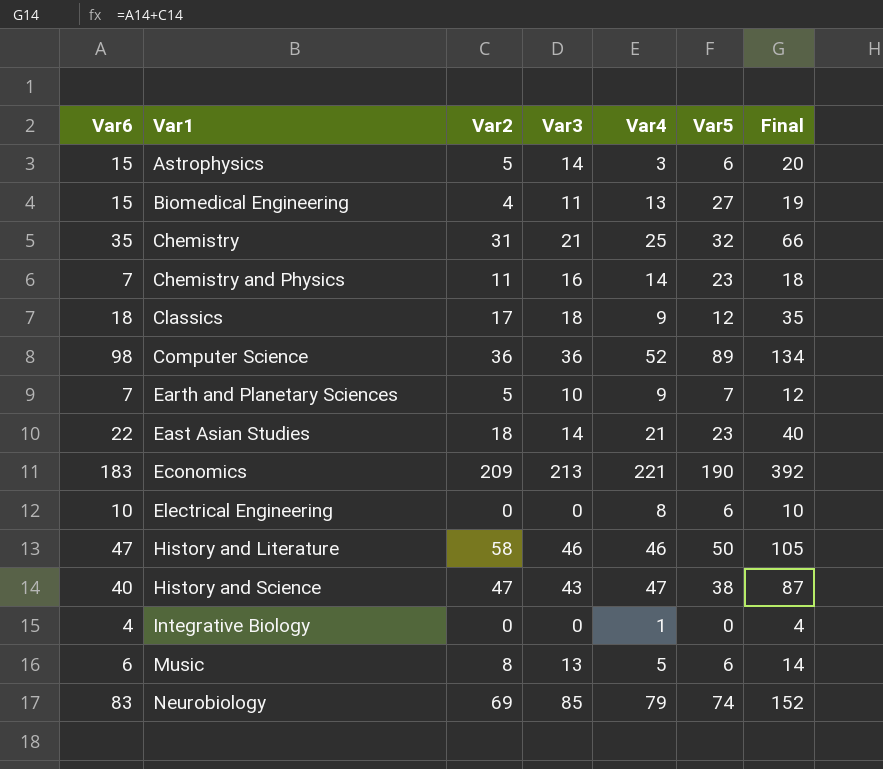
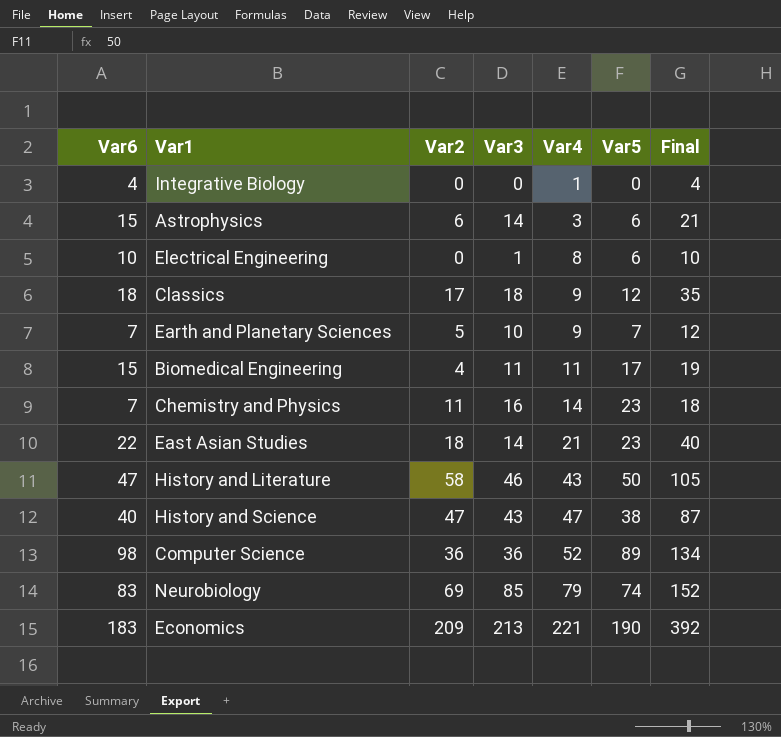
row order: Var1 ascending -> Var4 ascending
row Chemistry: 35 | 31 | 21 | 25 | 32 | 66 -> none
row Music: 6 | 8 | 13 | 5 | 6 | 14 -> none
Astrophysics | Var2: 5 -> 6
Astrophysics | Final: 20 -> 21
Electrical Engineering | Var3: 0 -> 1
Biomedical Engineering | Var4: 13 -> 11
Biomedical Engineering | Var5: 27 -> 17
History and Literature | Var4: 46 -> 43

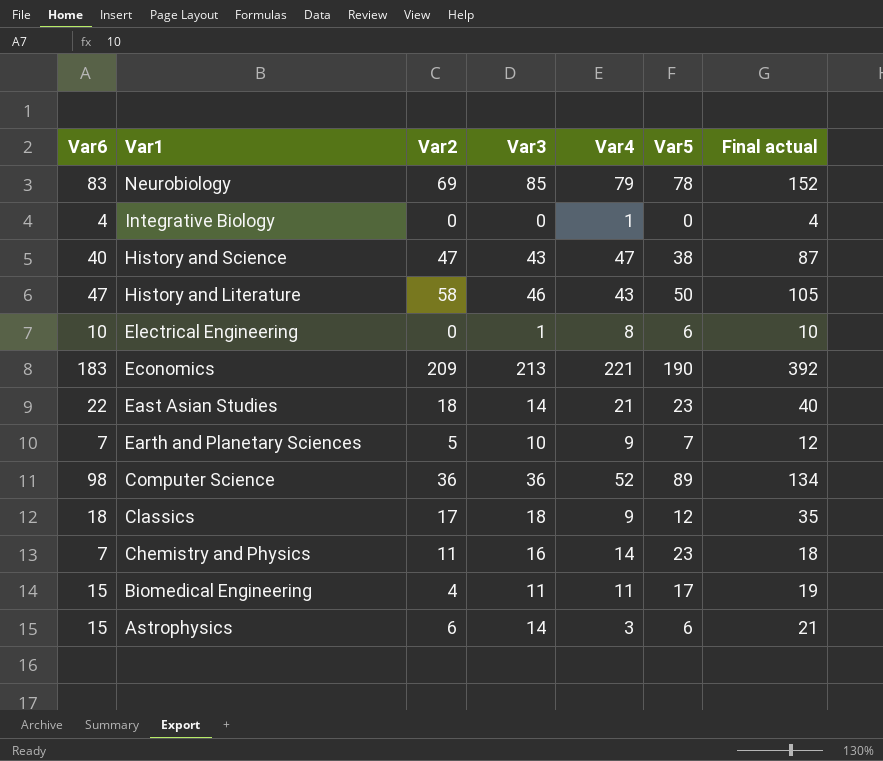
row order: Var4 ascending -> Var1 descending
column name: Final -> Final actual
Neurobiology | Var5: 74 -> 78

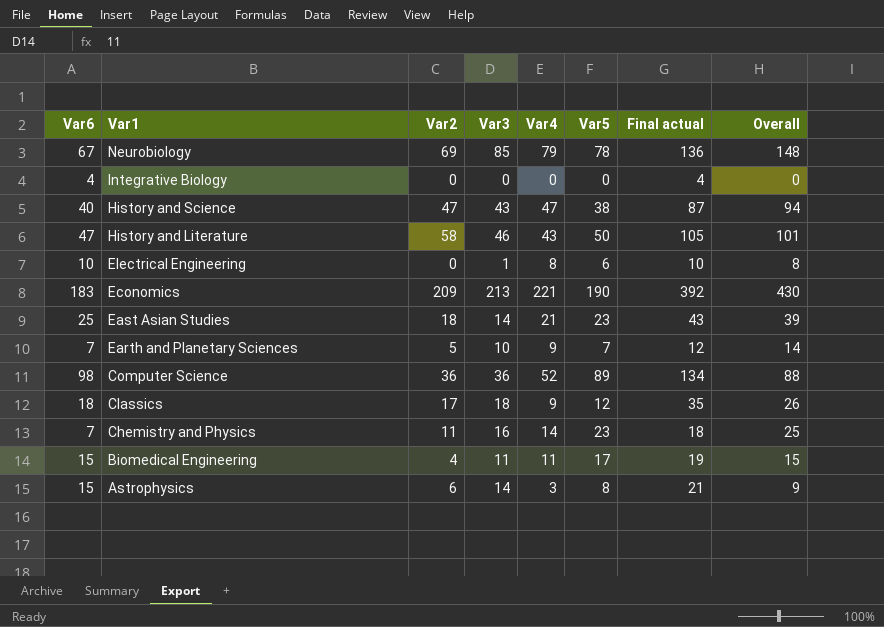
column Overall | formula: none -> [Var2] + [Var4]
Neurobiology | Var6: 83 -> 67
Neurobiology | Final actual: 152 -> 136
Integrative Biology | Var4: 1 -> 0
East Asian Studies | Var6: 22 -> 25
East Asian Studies | Final actual: 40 -> 43
Astrophysics | Var5: 6 -> 8

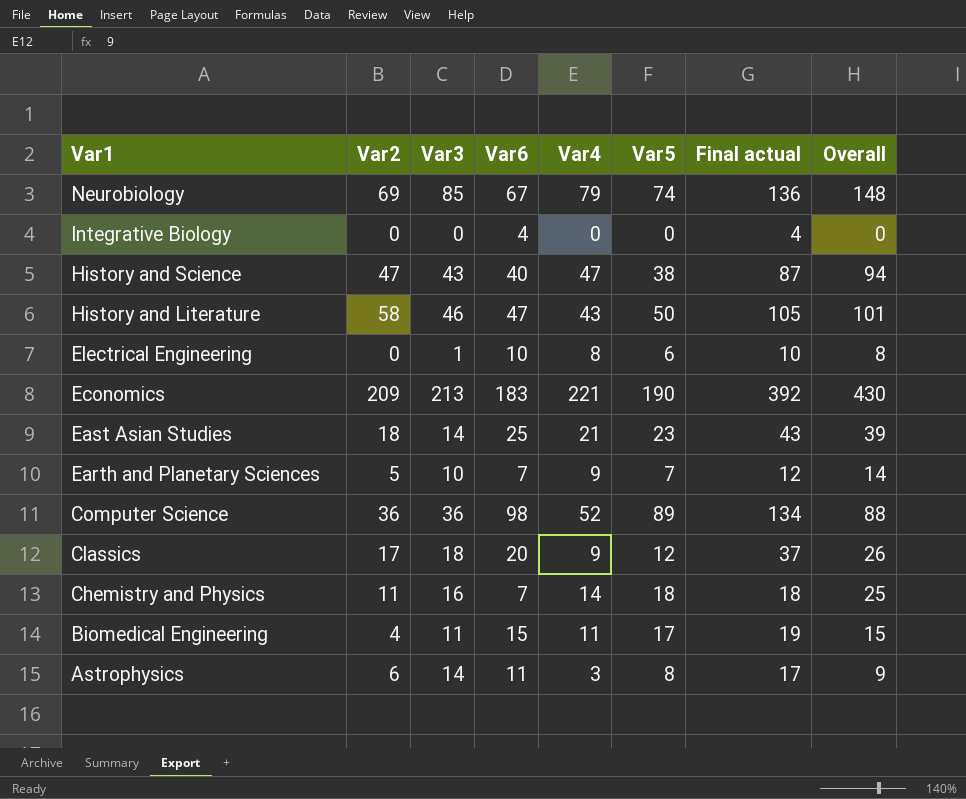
column Var6 | position: 1 -> 4
Neurobiology | Var5: 78 -> 74
Classics | Var6: 18 -> 20
Classics | Final actual: 35 -> 37
Chemistry and Physics | Var5: 23 -> 18
Astrophysics | Var6: 15 -> 11
Astrophysics | Final actual: 21 -> 17

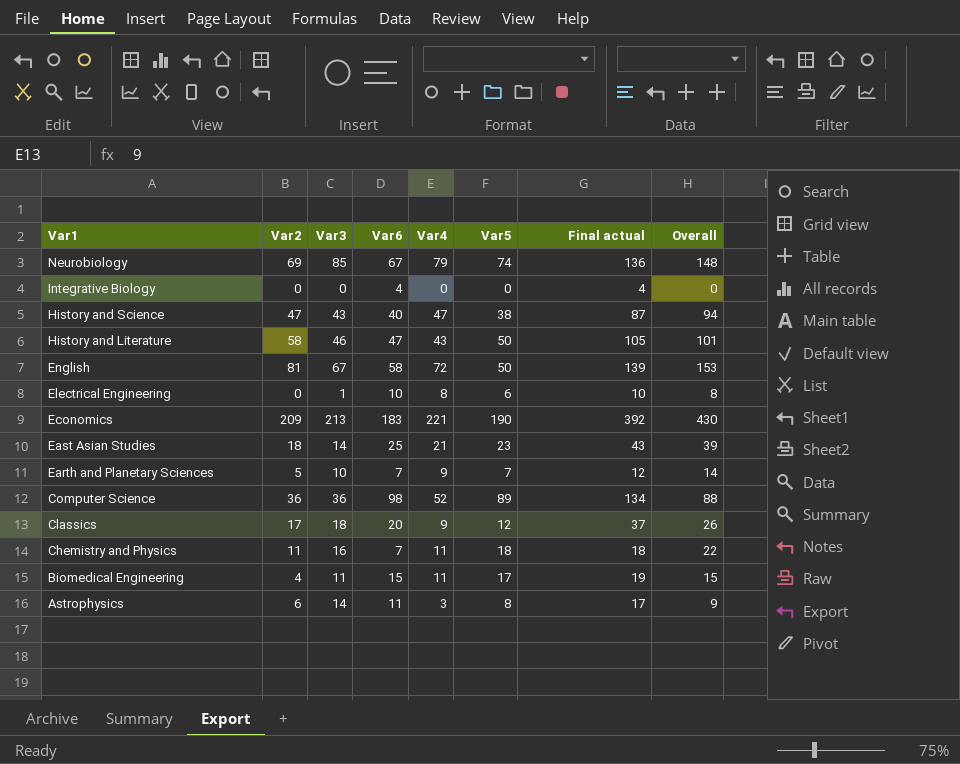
row English: none -> 81 | 67 | 58 | 72 | 50 | 139 | 153
Chemistry and Physics | Var4: 14 -> 11
Chemistry and Physics | Overall: 25 -> 22

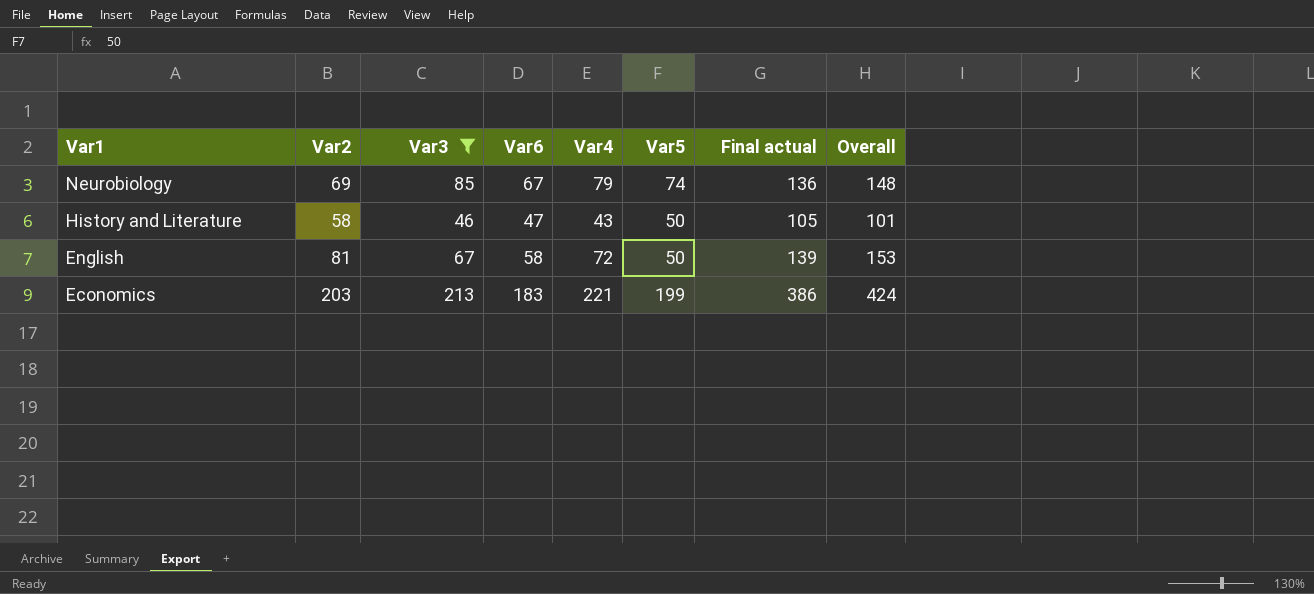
filter: none -> Var3 >= 46
Economics | Var2: 209 -> 203
Economics | Var5: 190 -> 199
Economics | Final actual: 392 -> 386
Economics | Overall: 430 -> 424

